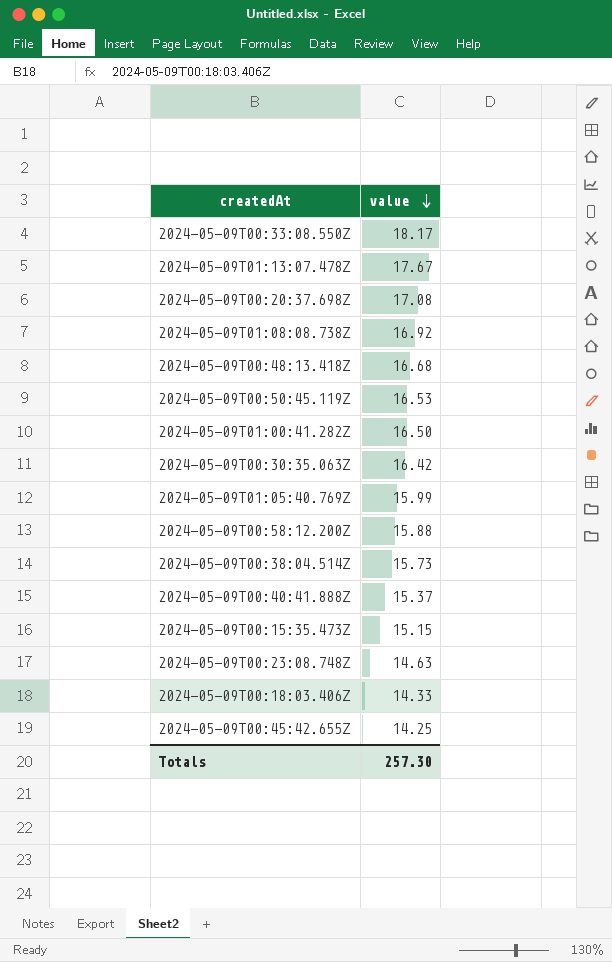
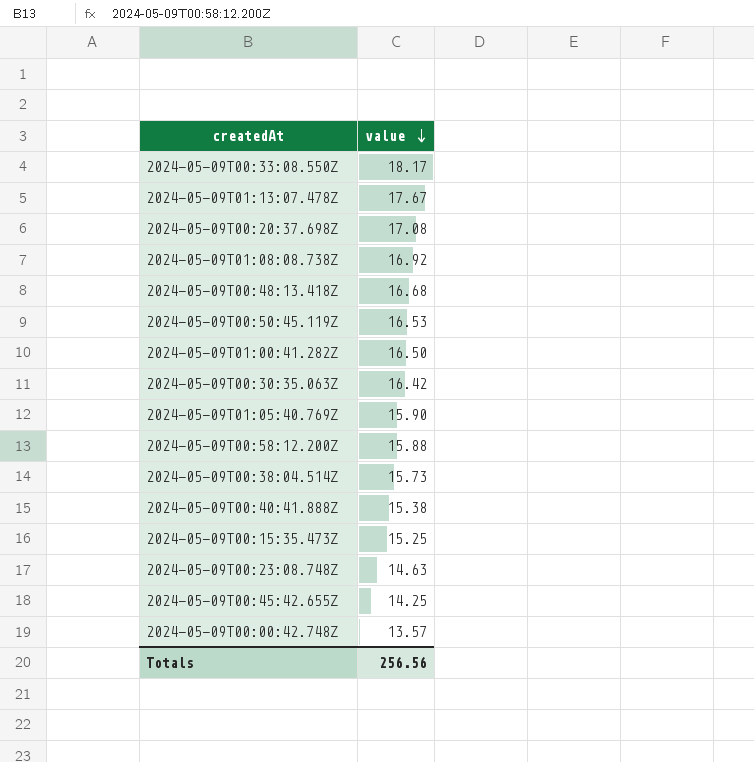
row 2024-05-09T00:18:03.406Z: 14.33 -> none
2024-05-09T01:05:40.769Z | value: 15.99 -> 15.90
2024-05-09T00:40:41.888Z | value: 15.37 -> 15.38
2024-05-09T00:15:35.473Z | value: 15.15 -> 15.25
row 2024-05-09T00:00:42.748Z: none -> 13.57
Totals | value: 257.30 -> 256.56

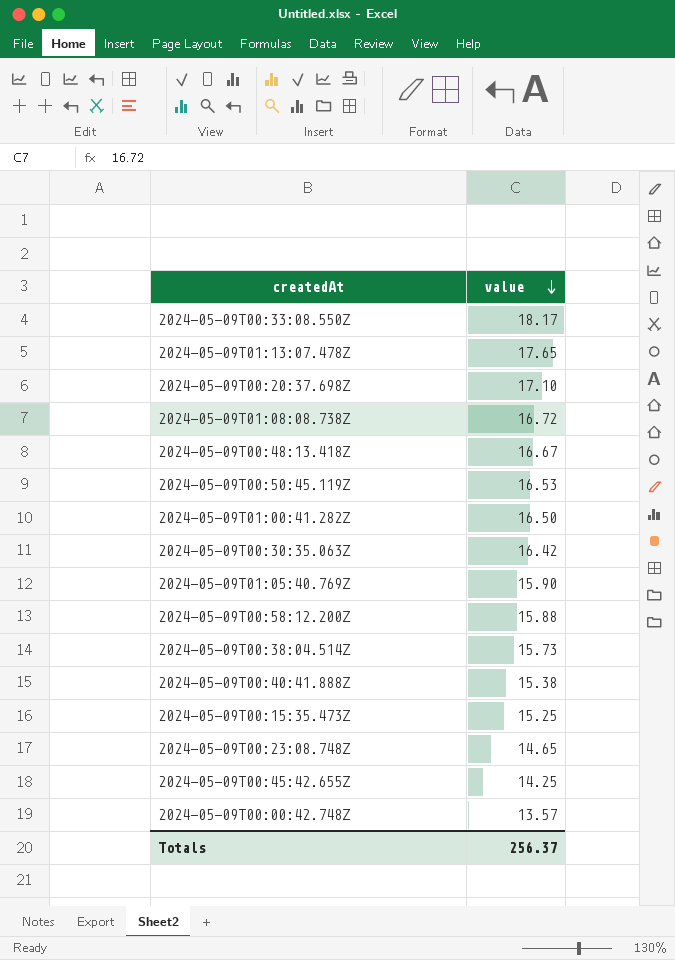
2024-05-09T01:13:07.478Z | value: 17.67 -> 17.65
2024-05-09T00:20:37.698Z | value: 17.08 -> 17.10
2024-05-09T01:08:08.738Z | value: 16.92 -> 16.72
2024-05-09T00:48:13.418Z | value: 16.68 -> 16.67
2024-05-09T00:23:08.748Z | value: 14.63 -> 14.65
Totals | value: 256.56 -> 256.37

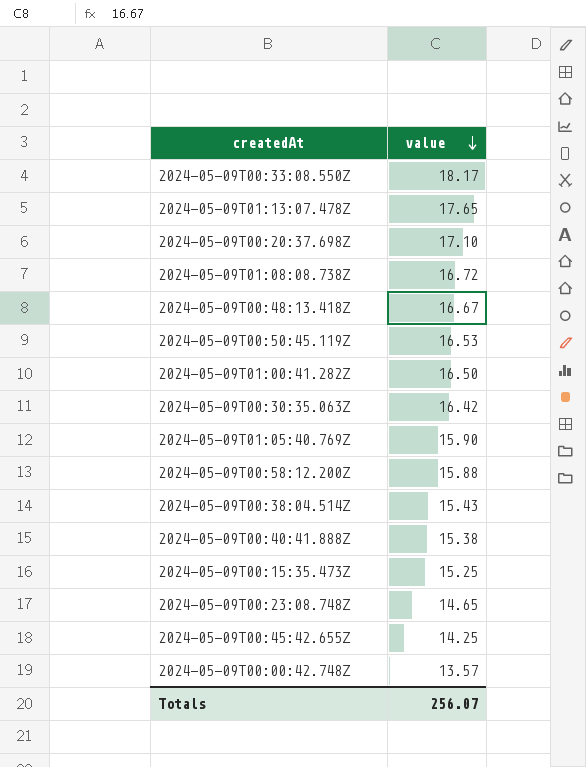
2024-05-09T00:38:04.514Z | value: 15.73 -> 15.43
Totals | value: 256.37 -> 256.07

